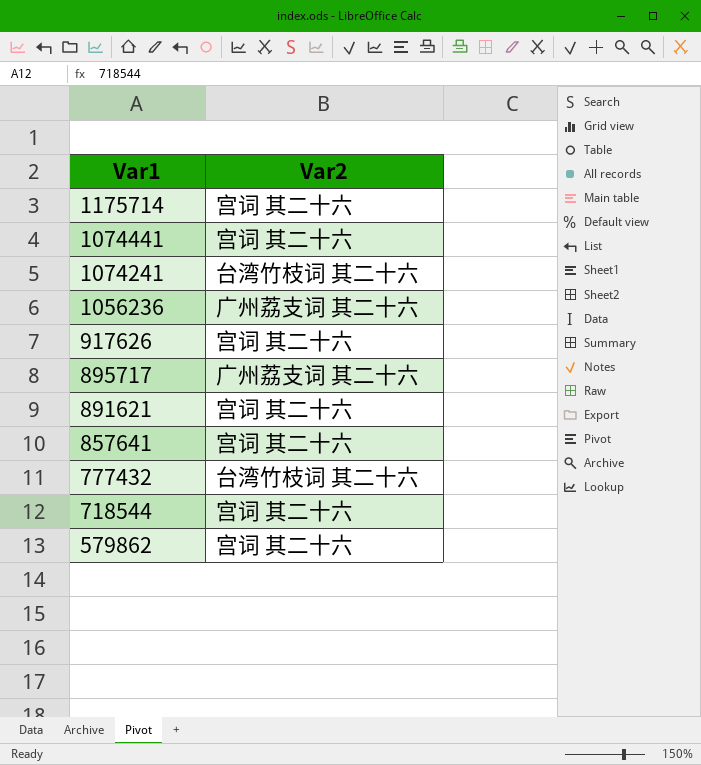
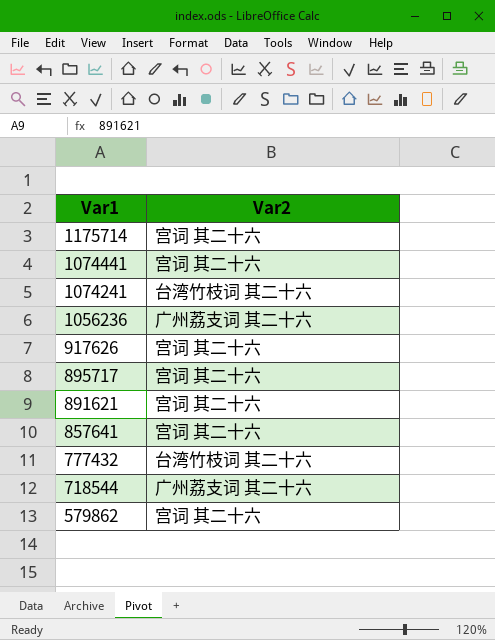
895717 | Var2: 广州荔支词 其二十六 -> 宫词 其二十六
718544 | Var2: 宫词 其二十六 -> 广州荔支词 其二十六

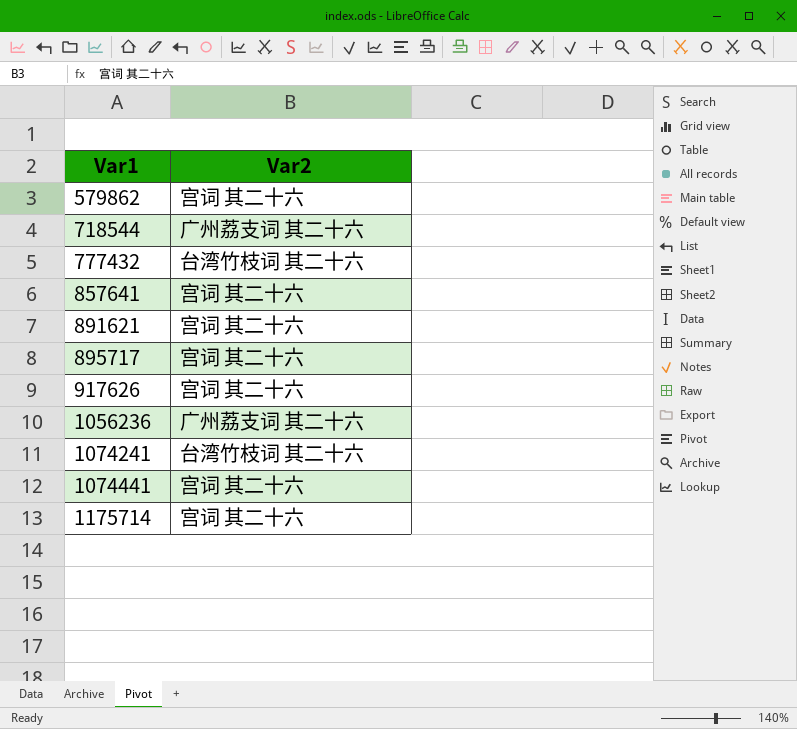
row order: Var1 descending -> Var1 ascending

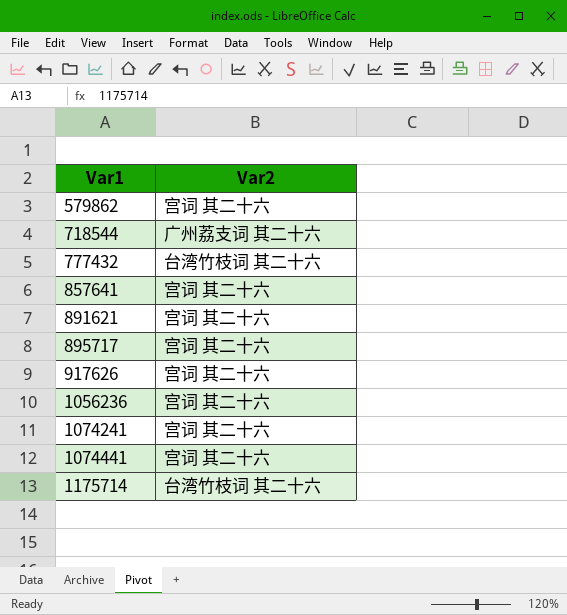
1056236 | Var2: 广州荔支词 其二十六 -> 宫词 其二十六
1074241 | Var2: 台湾竹枝词 其二十六 -> 宫词 其二十六
1175714 | Var2: 宫词 其二十六 -> 台湾竹枝词 其二十六

